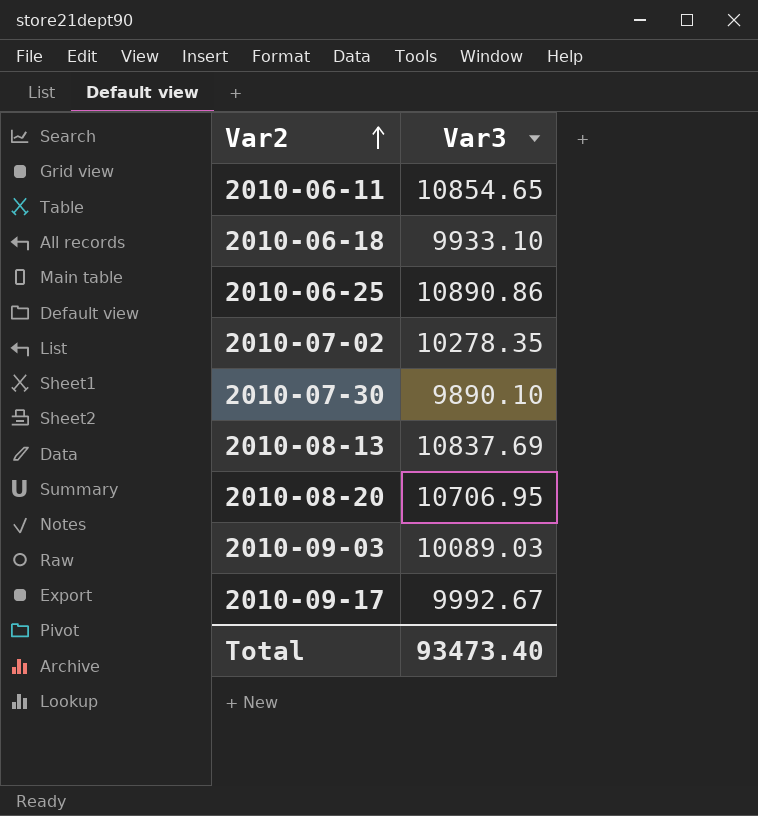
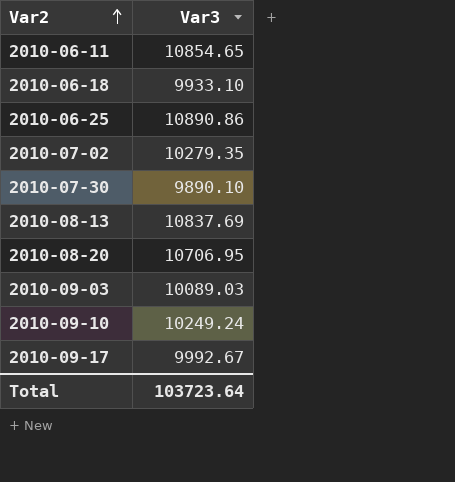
2010-07-02 | Var3: 10278.35 -> 10279.35
row 2010-09-10: none -> 10249.24
Total | Var3: 93473.40 -> 103723.64

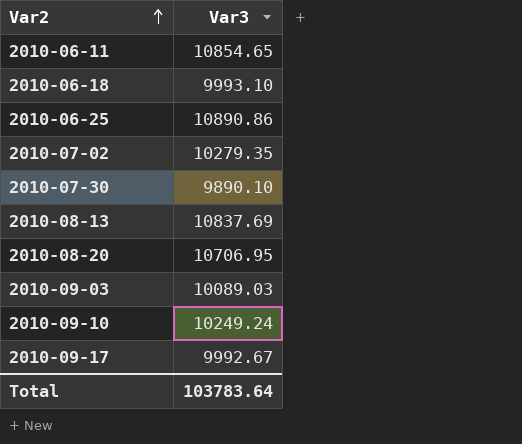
2010-06-18 | Var3: 9933.10 -> 9993.10
Total | Var3: 103723.64 -> 103783.64

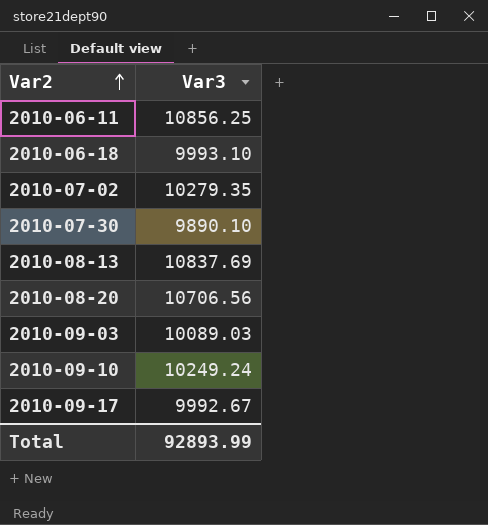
row 2010-06-25: 10890.86 -> none
2010-06-11 | Var3: 10854.65 -> 10856.25
2010-08-20 | Var3: 10706.95 -> 10706.56
Total | Var3: 103783.64 -> 92893.99

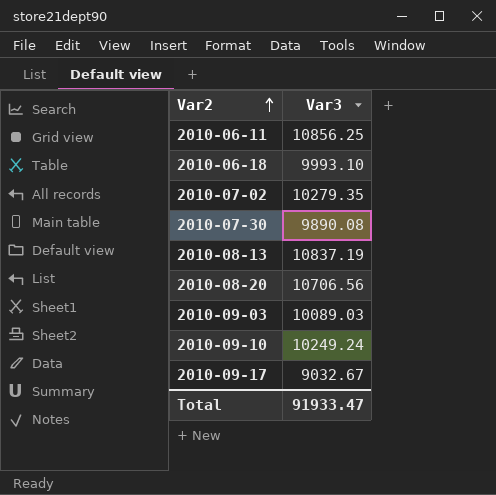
2010-07-30 | Var3: 9890.10 -> 9890.08
2010-08-13 | Var3: 10837.69 -> 10837.19
2010-09-17 | Var3: 9992.67 -> 9032.67
Total | Var3: 92893.99 -> 91933.47

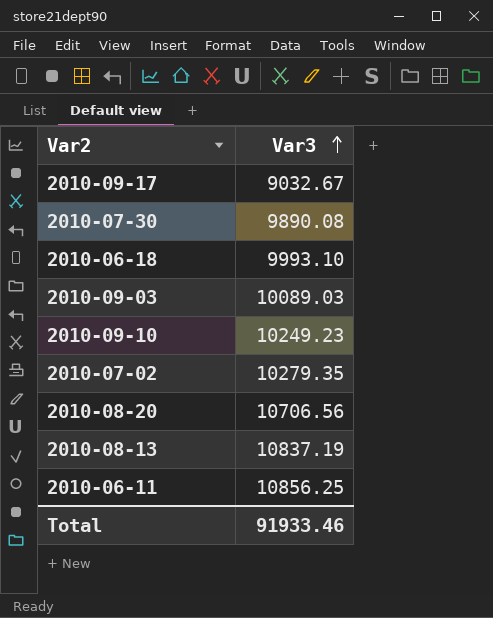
row order: Var2 ascending -> Var3 ascending
2010-09-10 | Var3: 10249.24 -> 10249.23
Total | Var3: 91933.47 -> 91933.46

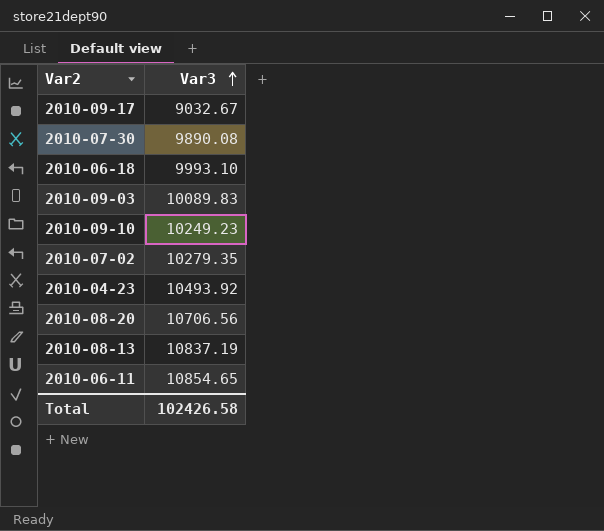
2010-09-03 | Var3: 10089.03 -> 10089.83
row 2010-04-23: none -> 10493.92
2010-06-11 | Var3: 10856.25 -> 10854.65
Total | Var3: 91933.46 -> 102426.58

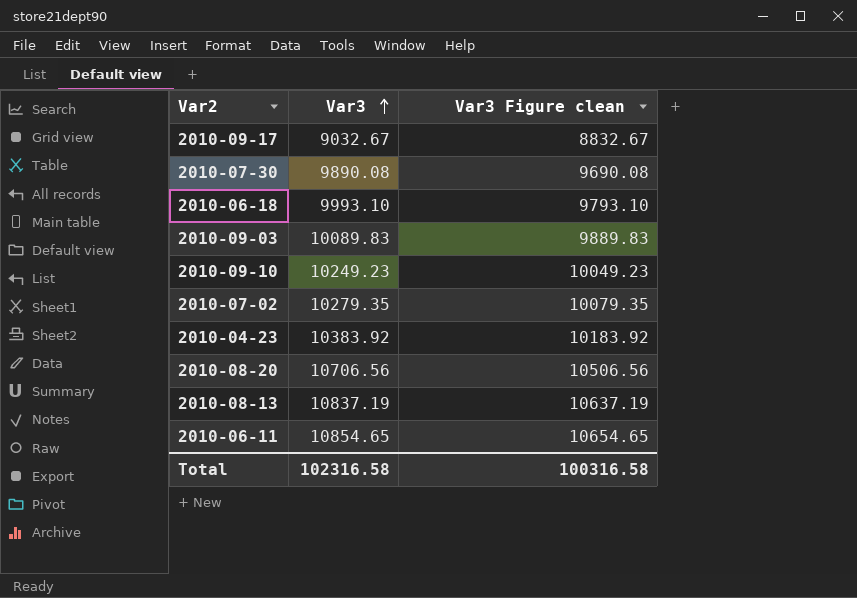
column Var3 Figure clean | formula: none -> [Var3] - 200
2010-04-23 | Var3: 10493.92 -> 10383.92
Total | Var3: 102426.58 -> 102316.58

